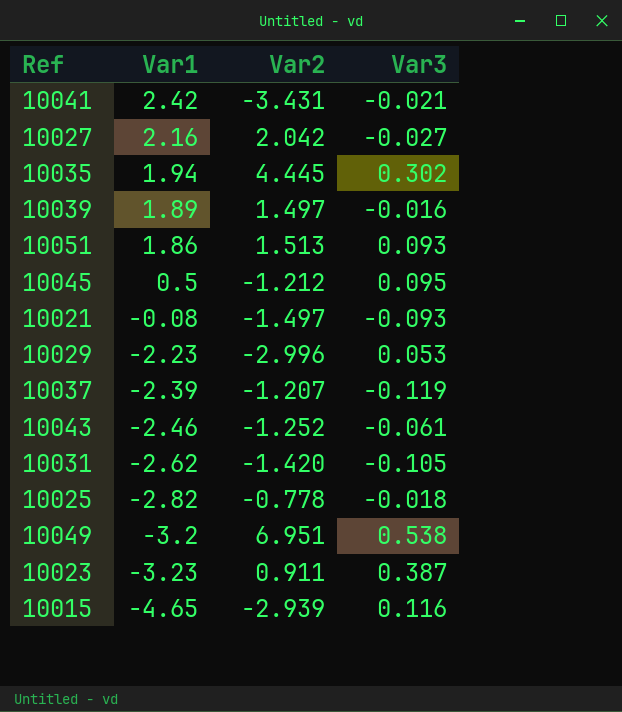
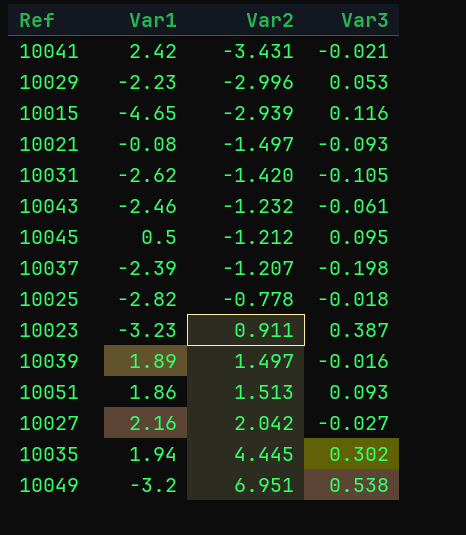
row order: Var1 descending -> Var2 ascending
10043 | Var2: -1.252 -> -1.232
10037 | Var3: -0.119 -> -0.198

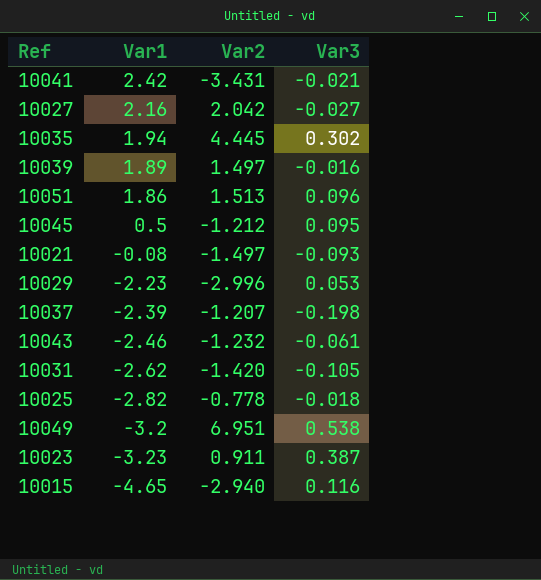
row order: Var2 ascending -> Var1 descending
10051 | Var3: 0.093 -> 0.096
10015 | Var2: -2.939 -> -2.940

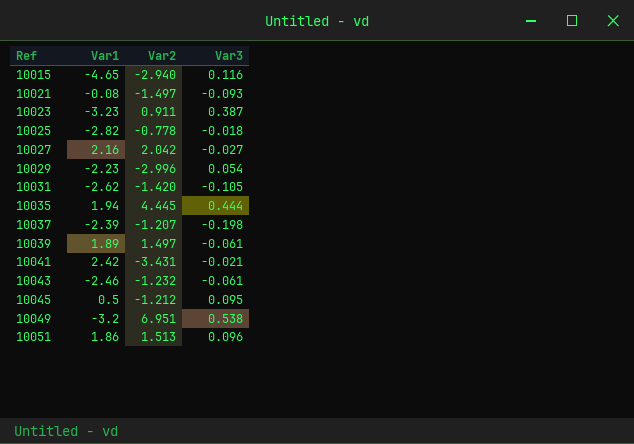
row order: Var1 descending -> Ref ascending
10029 | Var3: 0.053 -> 0.054
10035 | Var3: 0.302 -> 0.444
10039 | Var3: -0.016 -> -0.061

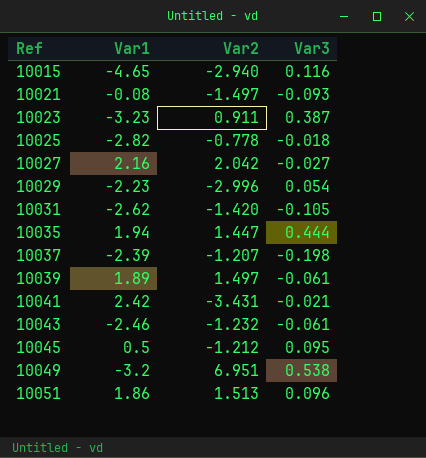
10035 | Var2: 4.445 -> 1.447

